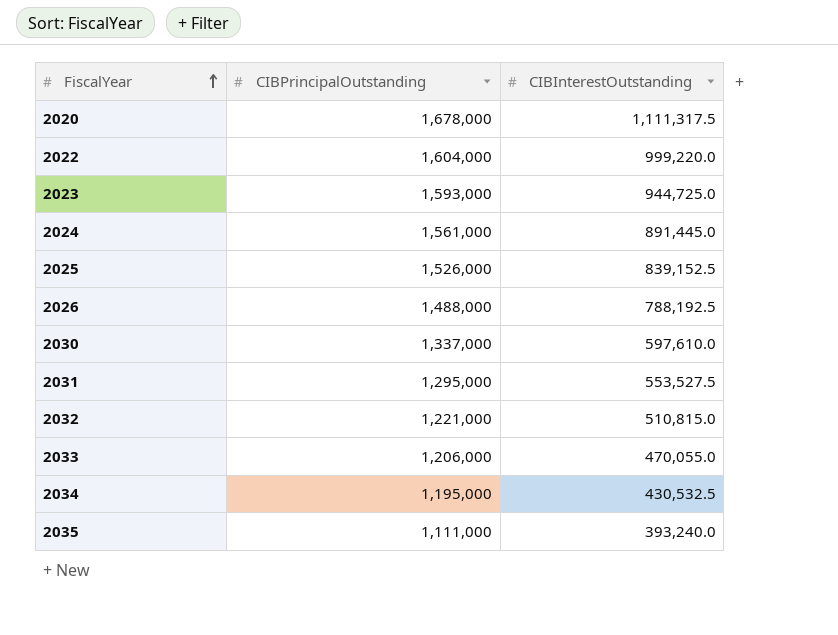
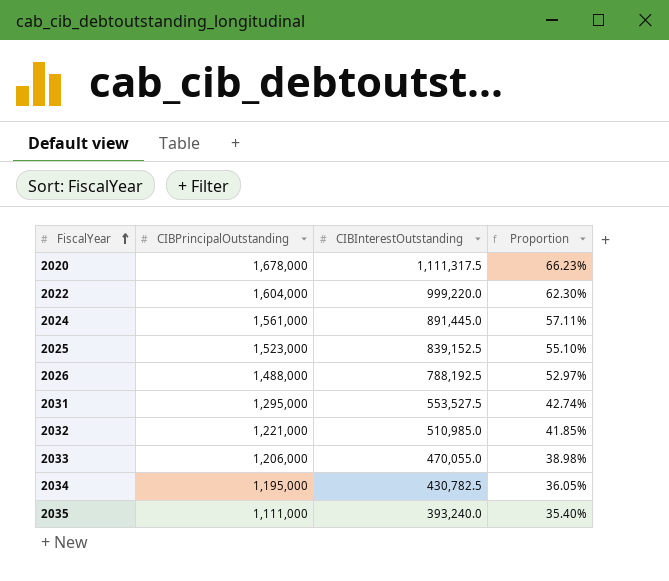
column Proportion | formula: none -> [CIBInterestOutstanding] / [CIBPrincipalOutstanding]
row 2023: 1,593,000 | 944,725.0 -> none
row 2030: 1,337,000 | 597,610.0 -> none
2025 | CIBPrincipalOutstanding: 1,526,000 -> 1,523,000
2032 | CIBInterestOutstanding: 510,815.0 -> 510,985.0
2034 | CIBInterestOutstanding: 430,532.5 -> 430,782.5

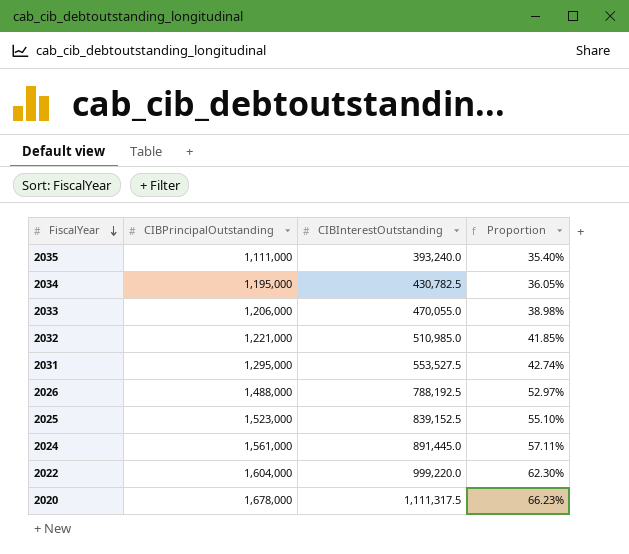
row order: FiscalYear ascending -> FiscalYear descending

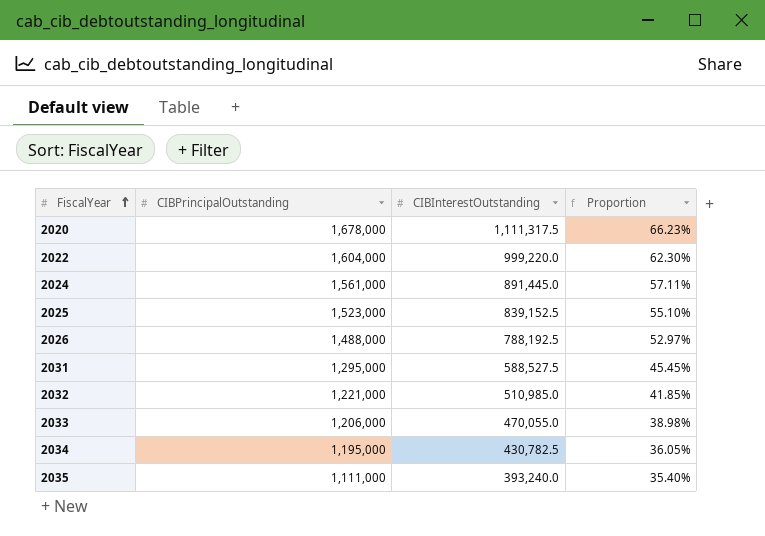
row order: FiscalYear descending -> FiscalYear ascending
2031 | CIBInterestOutstanding: 553,527.5 -> 588,527.5
2031 | Proportion: 42.74% -> 45.45%

